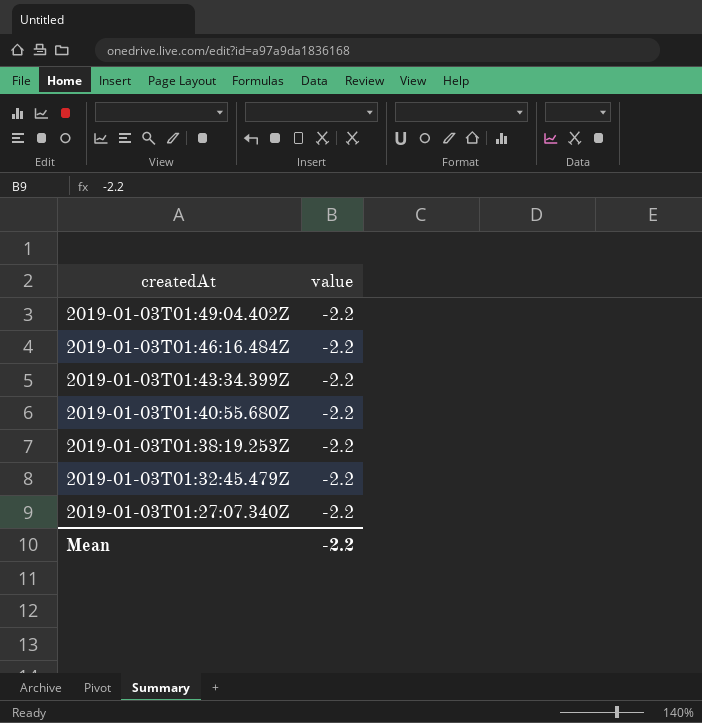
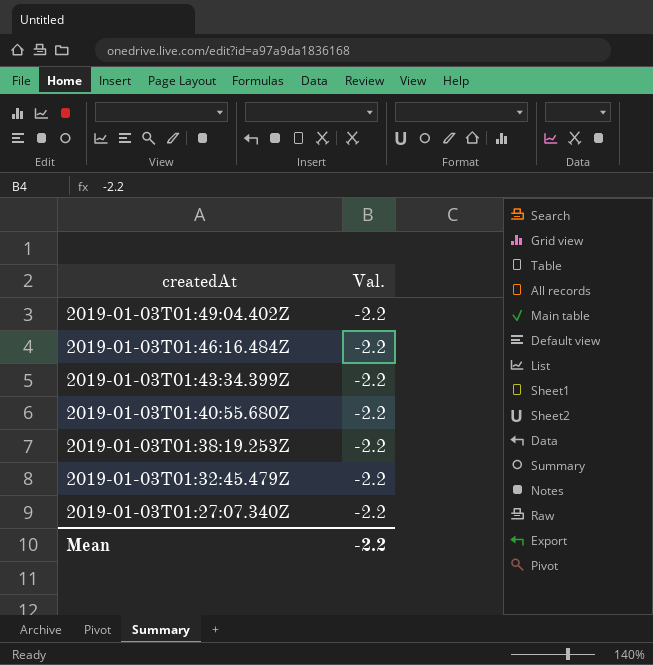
column name: value -> Val.

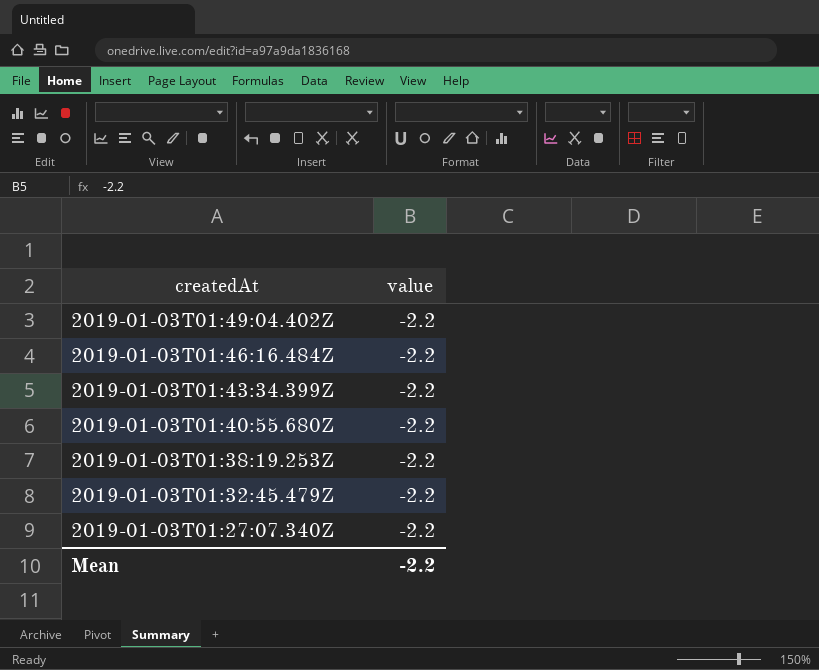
column name: Val. -> value

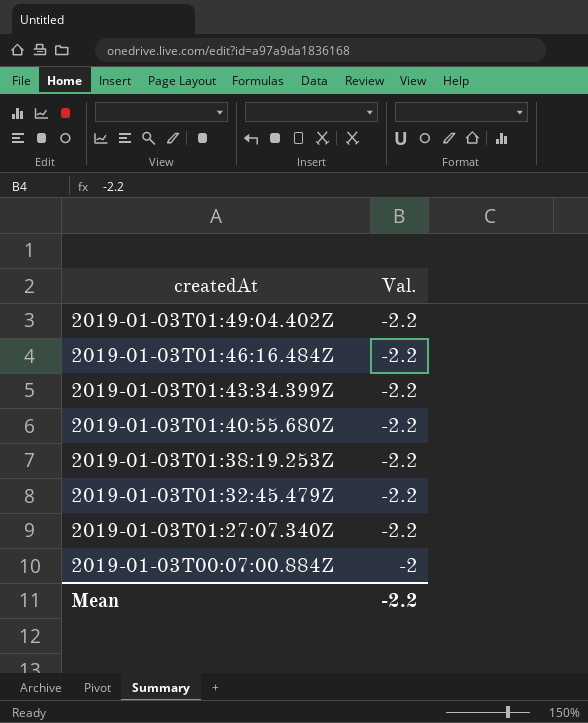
column name: value -> Val.
row 2019-01-03T00:07:00.884Z: none -> -2

